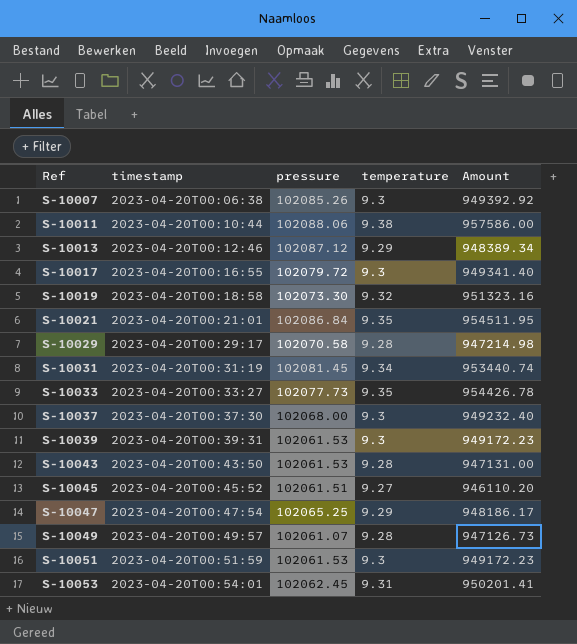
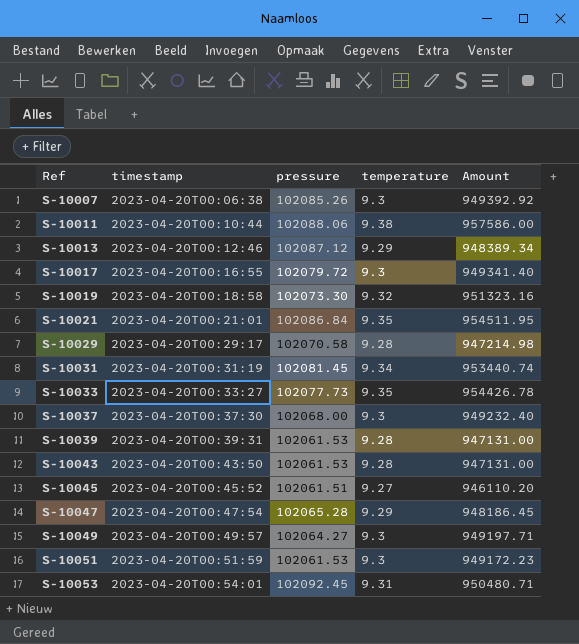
S-10039 | temperature: 9.3 -> 9.28
S-10039 | Amount: 949172.23 -> 947131.00
S-10047 | pressure: 102065.25 -> 102065.28
S-10047 | Amount: 948186.17 -> 948186.45
S-10049 | pressure: 102061.07 -> 102064.27
S-10049 | temperature: 9.28 -> 9.3
S-10049 | Amount: 947126.73 -> 949197.71
S-10053 | pressure: 102062.45 -> 102092.45
S-10053 | Amount: 950201.41 -> 950480.71

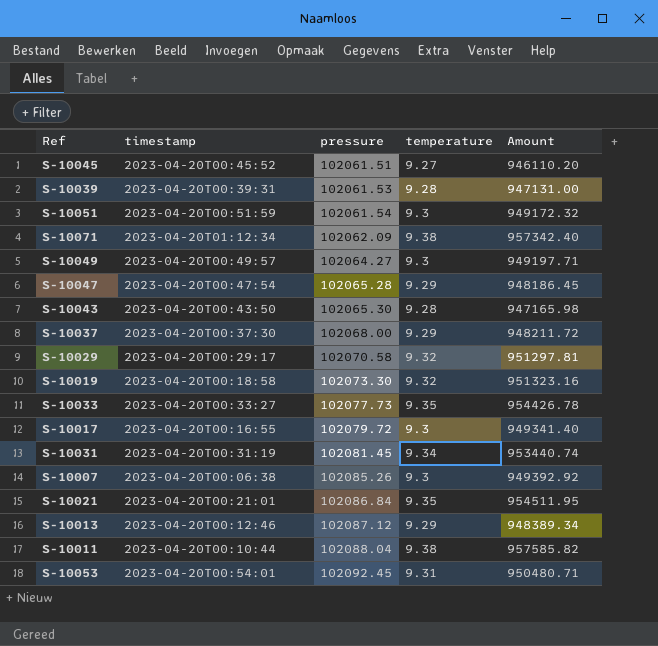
row order: Ref ascending -> pressure ascending
S-10051 | pressure: 102061.53 -> 102061.54
S-10051 | Amount: 949172.23 -> 949172.32
row S-10071: none -> 2023-04-20T01:12:34 | 102062.09 | 9.38 | 957342.40
S-10043 | pressure: 102061.53 -> 102065.30
S-10043 | Amount: 947131.00 -> 947165.98
S-10037 | temperature: 9.3 -> 9.29
S-10037 | Amount: 949232.40 -> 948211.72
S-10029 | temperature: 9.28 -> 9.32
S-10029 | Amount: 947214.98 -> 951297.81
S-10011 | pressure: 102088.06 -> 102088.04
S-10011 | Amount: 957586.00 -> 957585.82

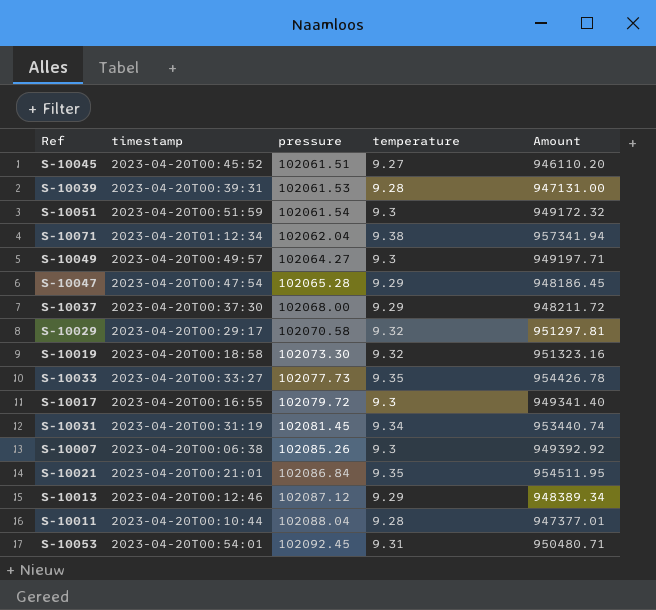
row S-10043: 2023-04-20T00:43:50 | 102065.30 | 9.28 | 947165.98 -> none
S-10071 | pressure: 102062.09 -> 102062.04
S-10071 | Amount: 957342.40 -> 957341.94
S-10011 | temperature: 9.38 -> 9.28
S-10011 | Amount: 957585.82 -> 947377.01

